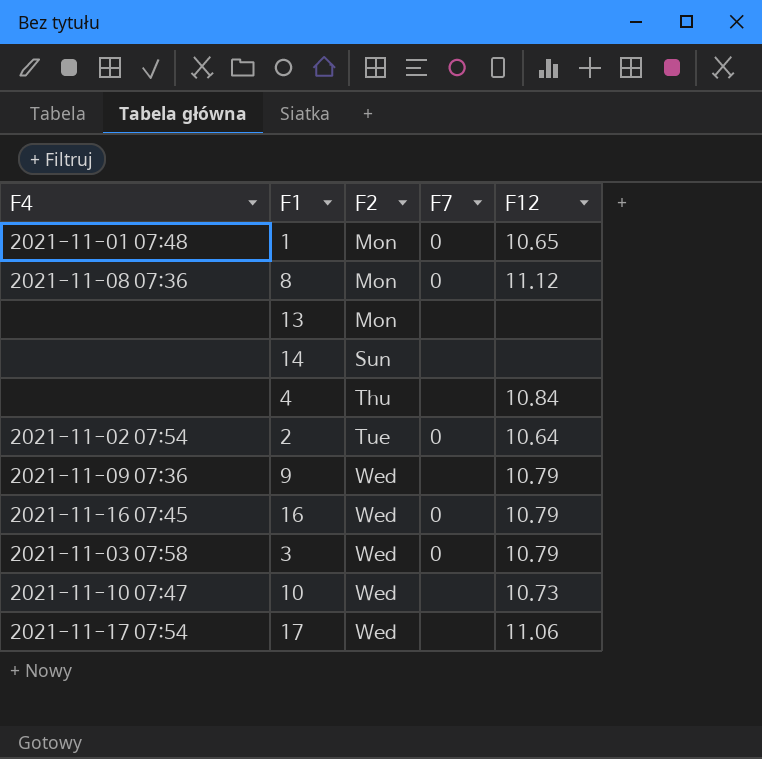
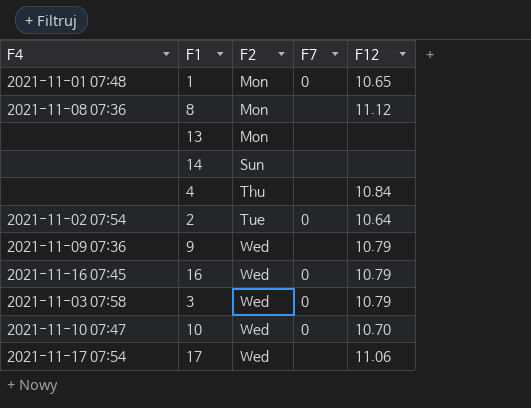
8 | F7: 0 -> none
10 | F7: none -> 0
10 | F12: 10.73 -> 10.70

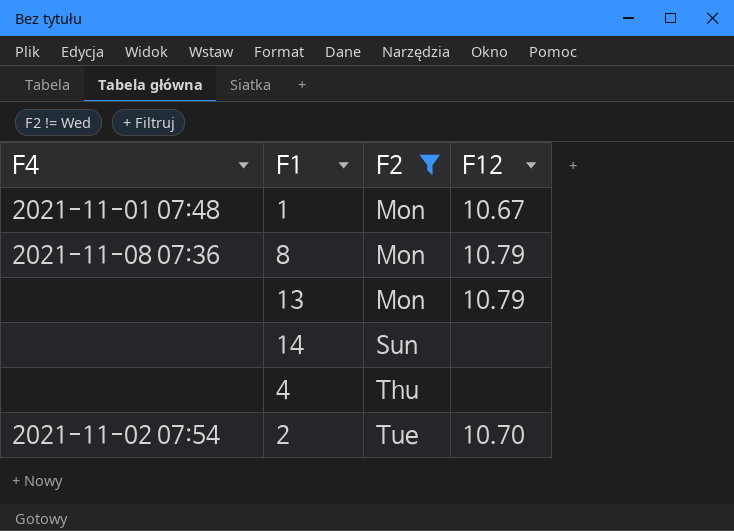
filter: none -> F2 != Wed
column F7 | position: 4 -> none
1 | F12: 10.65 -> 10.67
8 | F12: 11.12 -> 10.79
13 | F12: none -> 10.79
4 | F12: 10.84 -> none
2 | F12: 10.64 -> 10.70

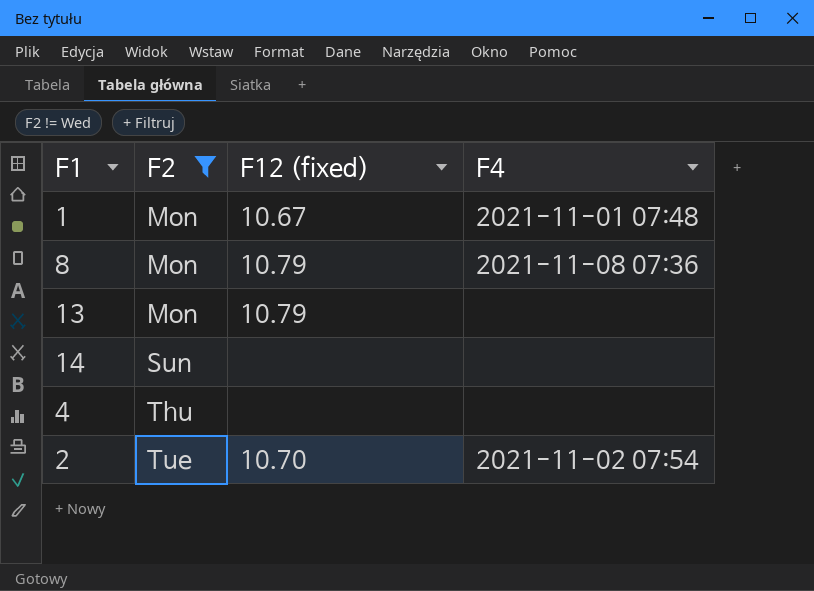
column name: F12 -> F12 (fixed)
column F4 | position: 1 -> 4

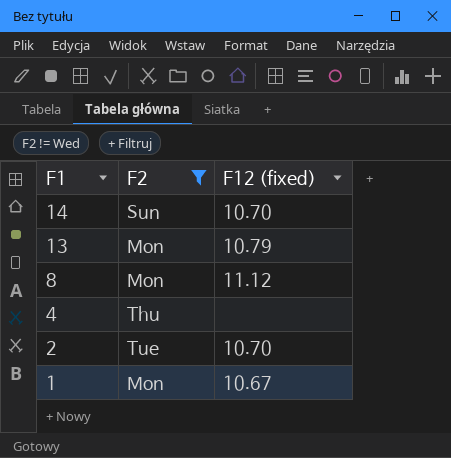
row order: F2 ascending -> F1 descending
column F4 | position: 4 -> none
14 | F12 (fixed): none -> 10.70
8 | F12 (fixed): 10.79 -> 11.12

